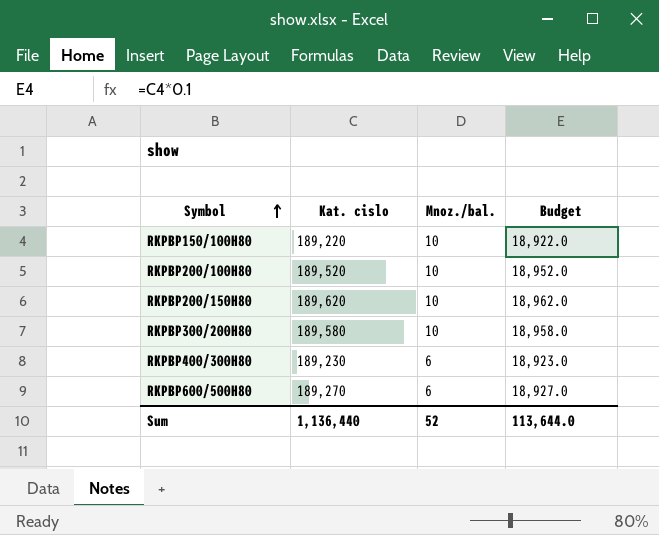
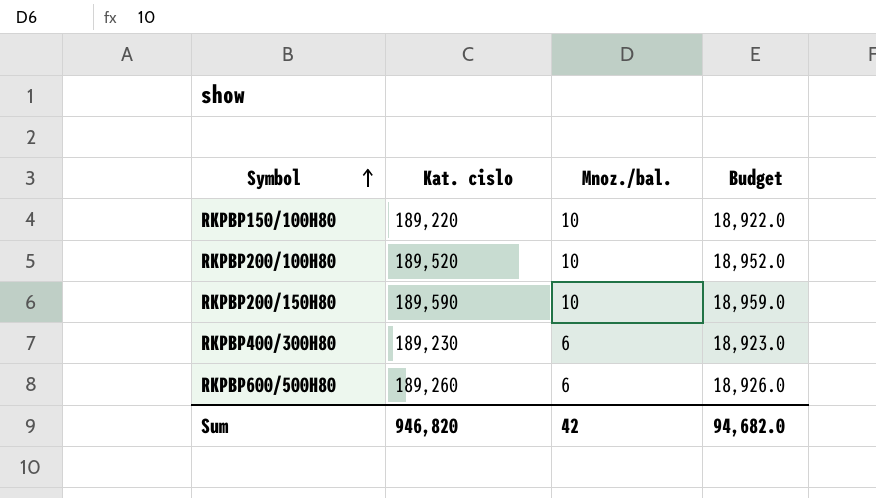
row RKPBP300/200H80: 189,580 | 10 | 18,958.0 -> none
RKPBP200/150H80 | Kat. cislo: 189,620 -> 189,590
RKPBP200/150H80 | Budget: 18,962.0 -> 18,959.0
RKPBP600/500H80 | Kat. cislo: 189,270 -> 189,260
RKPBP600/500H80 | Budget: 18,927.0 -> 18,926.0
Sum | Kat. cislo: 1,136,440 -> 946,820
Sum | Mnoz./bal.: 52 -> 42
Sum | Budget: 113,644.0 -> 94,682.0

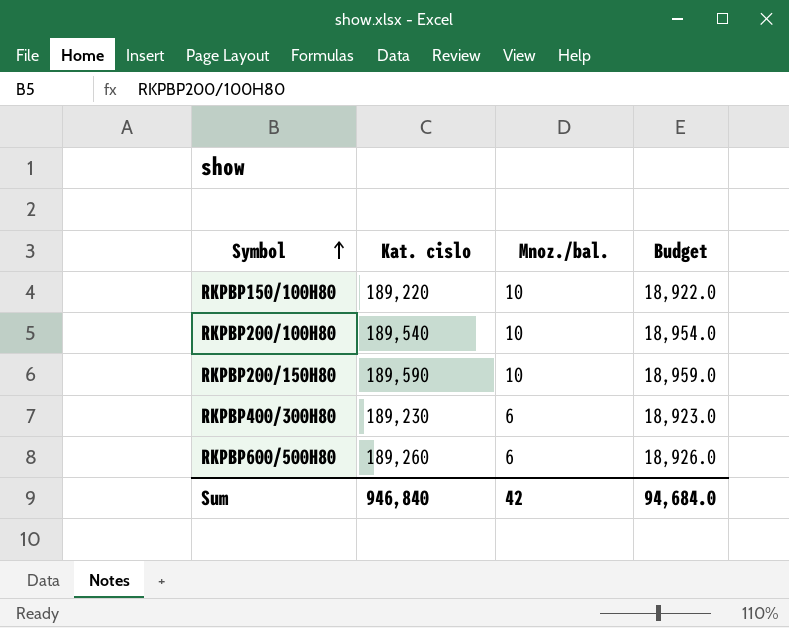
RKPBP200/100H80 | Kat. cislo: 189,520 -> 189,540
RKPBP200/100H80 | Budget: 18,952.0 -> 18,954.0
Sum | Kat. cislo: 946,820 -> 946,840
Sum | Budget: 94,682.0 -> 94,684.0

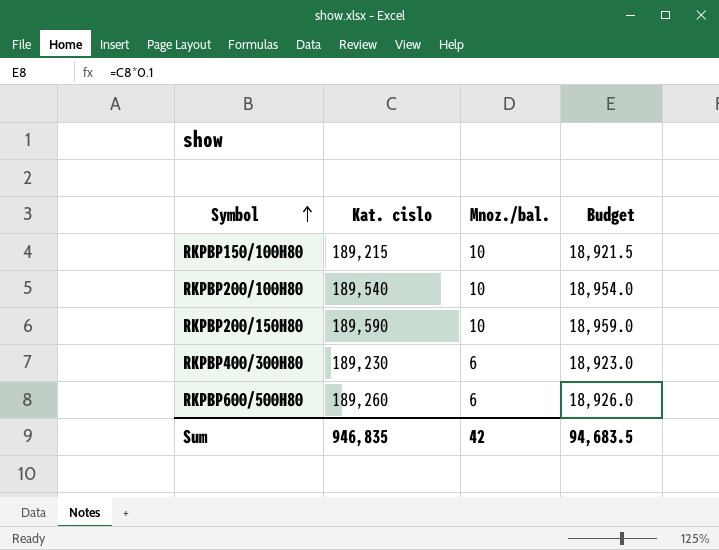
RKPBP150/100H80 | Kat. cislo: 189,220 -> 189,215
RKPBP150/100H80 | Budget: 18,922.0 -> 18,921.5
Sum | Kat. cislo: 946,840 -> 946,835
Sum | Budget: 94,684.0 -> 94,683.5

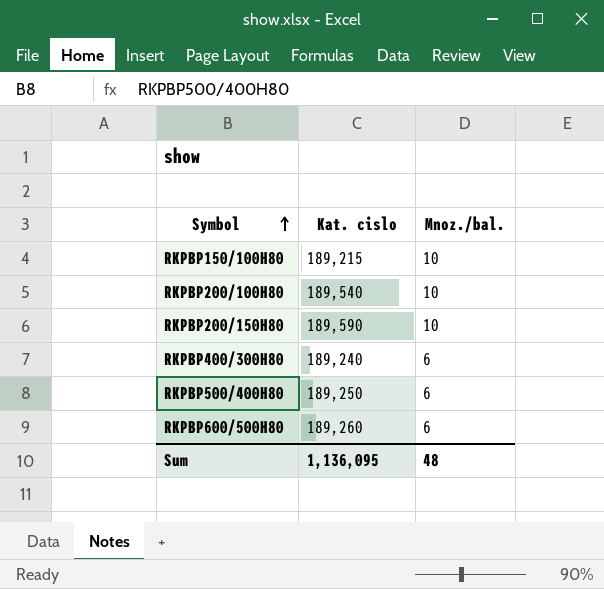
column Budget | formula: [Kat. cislo] * 0.1 -> none
RKPBP400/300H80 | Kat. cislo: 189,230 -> 189,240
row RKPBP500/400H80: none -> 189,250 | 6
Sum | Kat. cislo: 946,835 -> 1,136,095
Sum | Mnoz./bal.: 42 -> 48

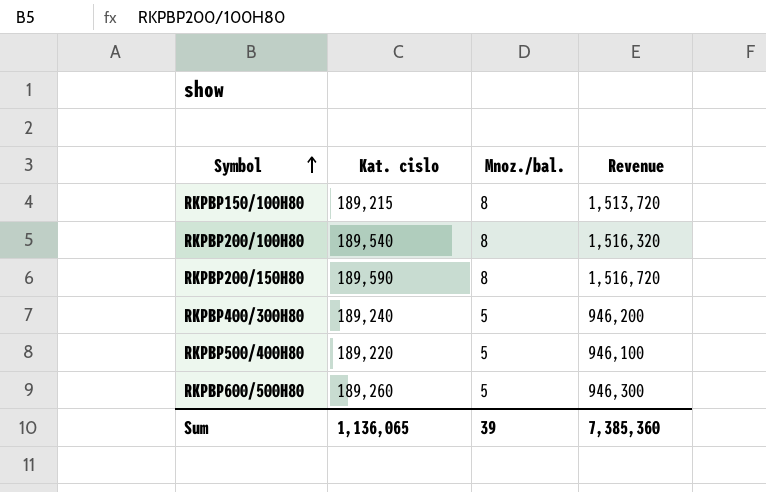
column Revenue | formula: none -> [Kat. cislo] * [Mnoz./bal.]
RKPBP150/100H80 | Mnoz./bal.: 10 -> 8
RKPBP200/100H80 | Mnoz./bal.: 10 -> 8
RKPBP200/150H80 | Mnoz./bal.: 10 -> 8
RKPBP400/300H80 | Mnoz./bal.: 6 -> 5
RKPBP500/400H80 | Kat. cislo: 189,250 -> 189,220
RKPBP500/400H80 | Mnoz./bal.: 6 -> 5
RKPBP600/500H80 | Mnoz./bal.: 6 -> 5
Sum | Kat. cislo: 1,136,095 -> 1,136,065
Sum | Mnoz./bal.: 48 -> 39

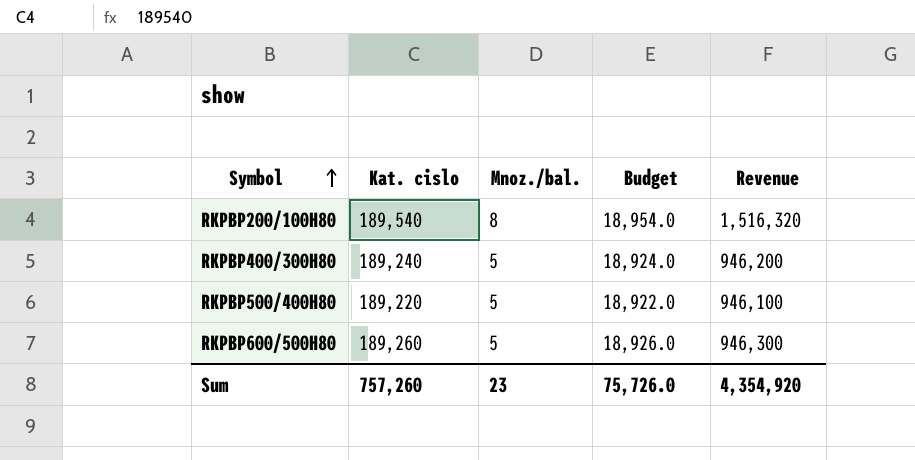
column Budget | formula: none -> [Kat. cislo] * 0.1
row RKPBP150/100H80: 189,215 | 8 | 1,513,720 -> none
row RKPBP200/150H80: 189,590 | 8 | 1,516,720 -> none
Sum | Kat. cislo: 1,136,065 -> 757,260
Sum | Mnoz./bal.: 39 -> 23
Sum | Revenue: 7,385,360 -> 4,354,920

